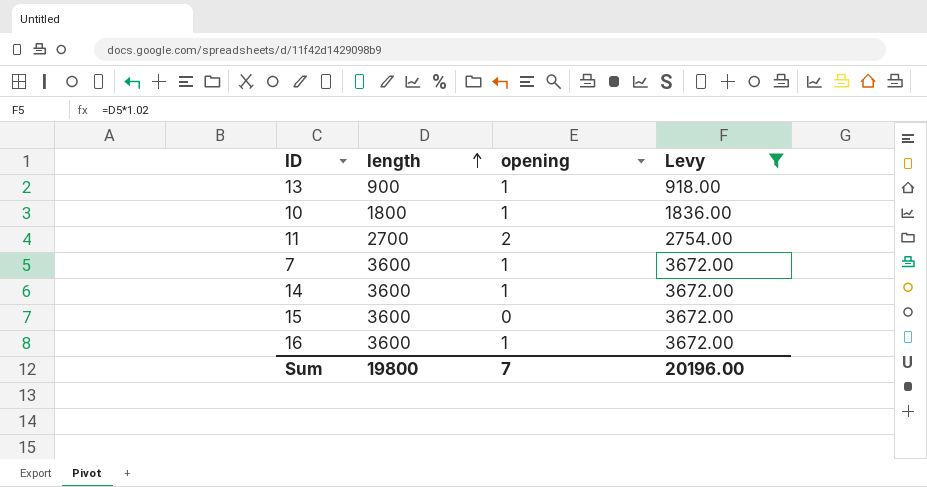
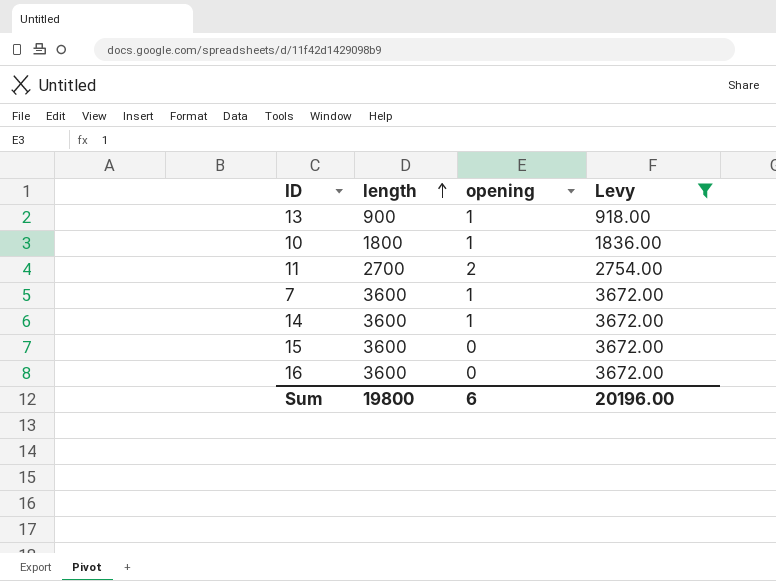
16 | opening: 1 -> 0
Sum | opening: 7 -> 6

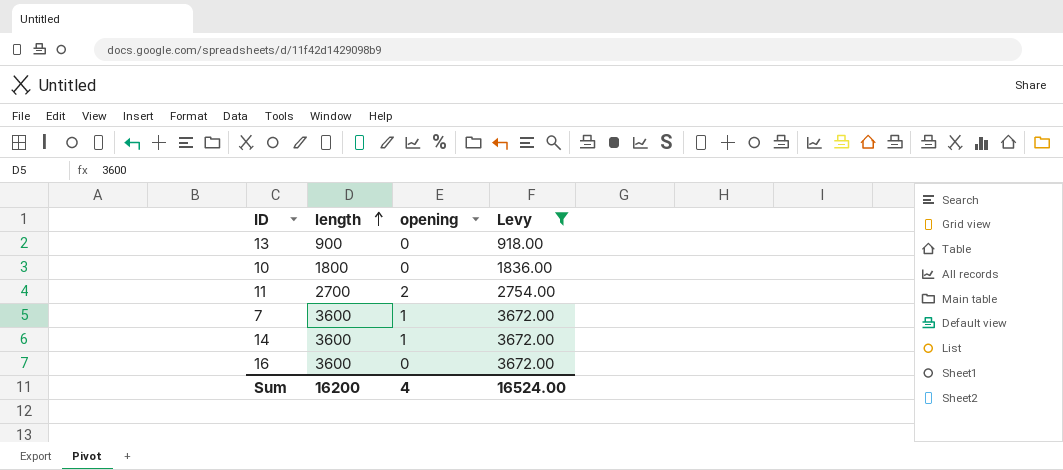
row 15: 3600 | 0 | 3672.00 -> none
13 | opening: 1 -> 0
10 | opening: 1 -> 0
Sum | length: 19800 -> 16200
Sum | opening: 6 -> 4
Sum | Levy: 20196.00 -> 16524.00

